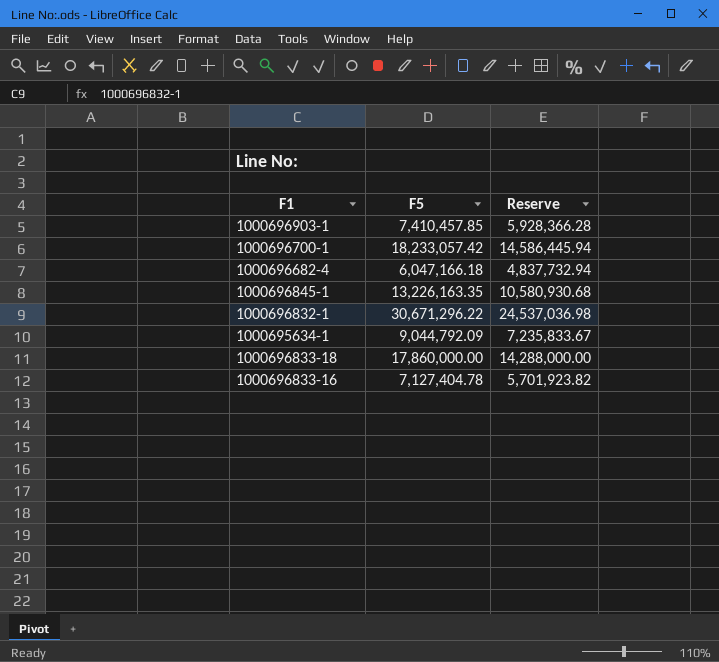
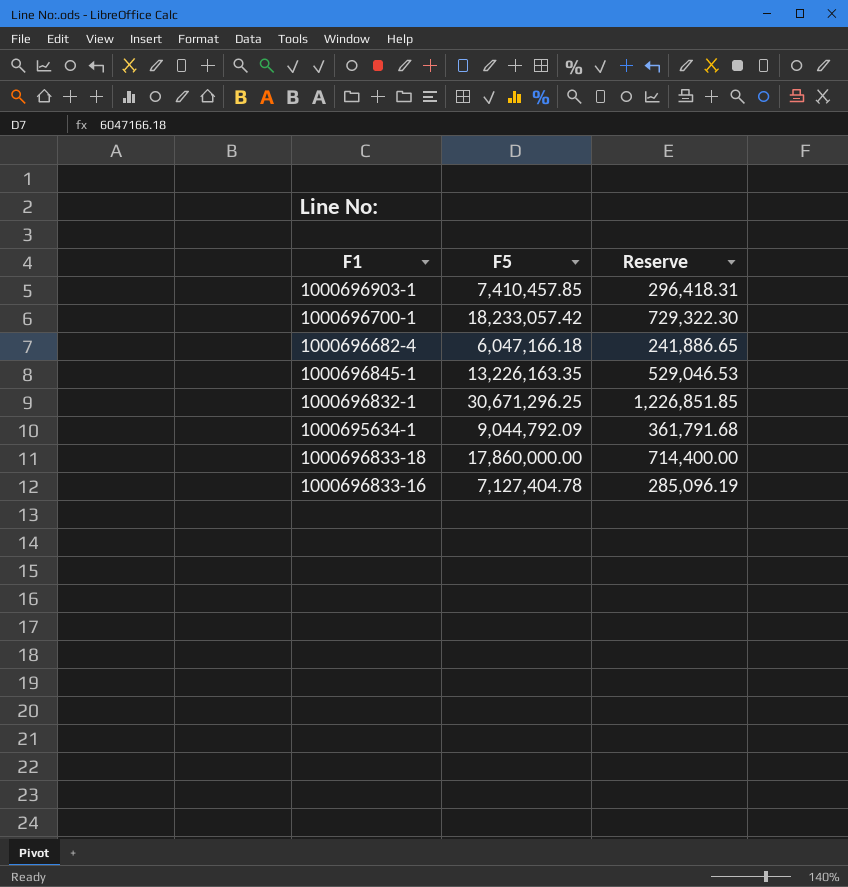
column Reserve | formula: [F5] * 0.8 -> [F5] * 0.04
1000696832-1 | F5: 30,671,296.22 -> 30,671,296.25

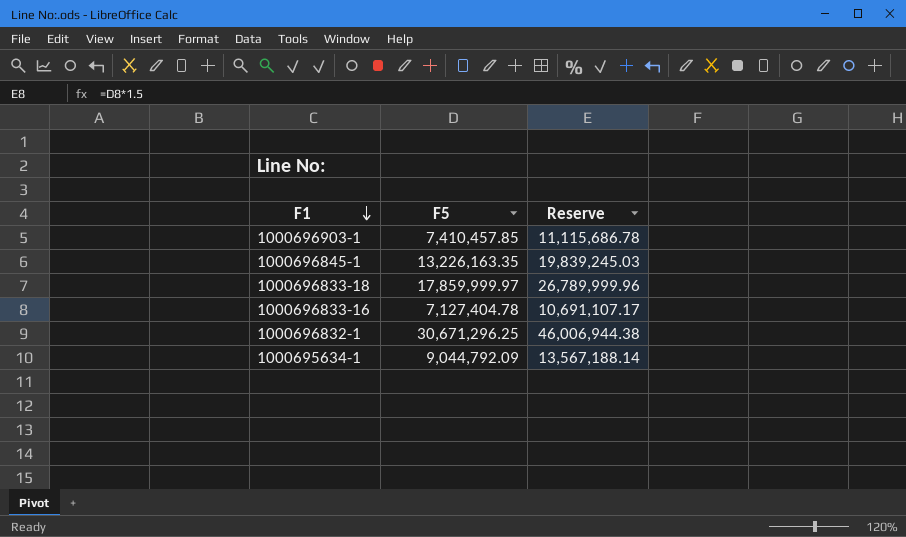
row order: none -> F1 descending
column Reserve | formula: [F5] * 0.04 -> [F5] * 1.5
row 1000696700-1: 18,233,057.42 | 729,322.30 -> none
row 1000696682-4: 6,047,166.18 | 241,886.65 -> none
1000696833-18 | F5: 17,860,000.00 -> 17,859,999.97

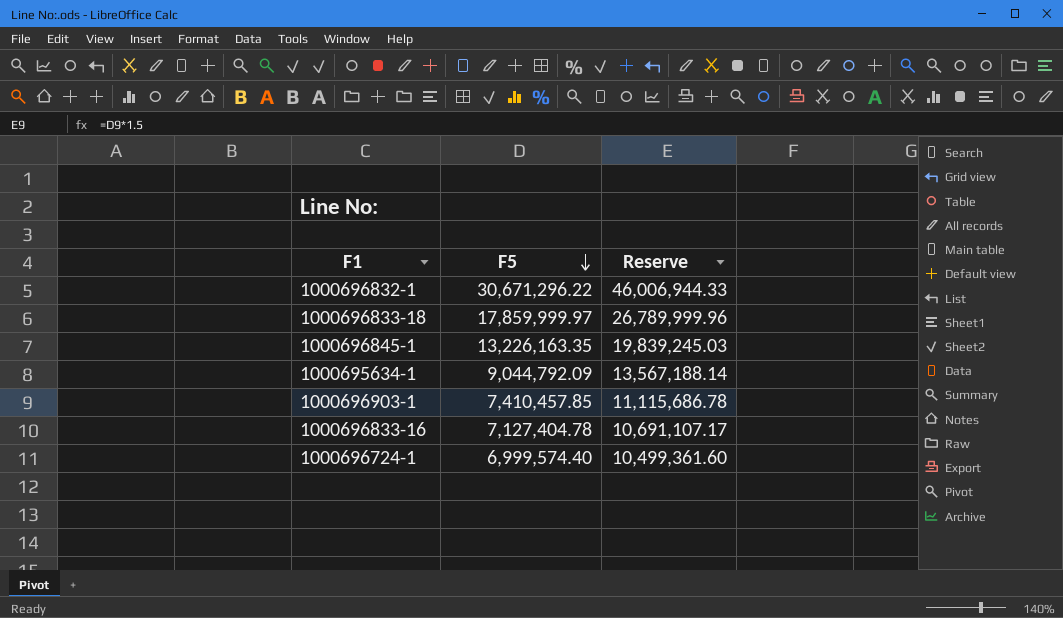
row order: F1 descending -> F5 descending
1000696832-1 | F5: 30,671,296.25 -> 30,671,296.22
1000696832-1 | Reserve: 46,006,944.38 -> 46,006,944.33
row 1000696724-1: none -> 6,999,574.40 | 10,499,361.60

